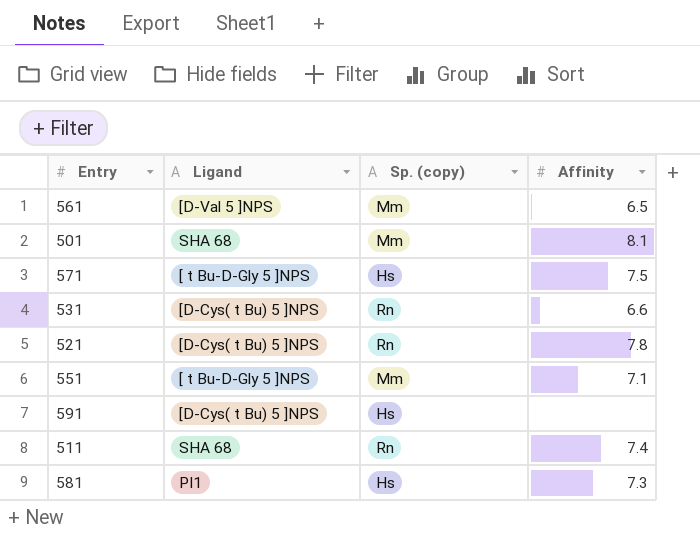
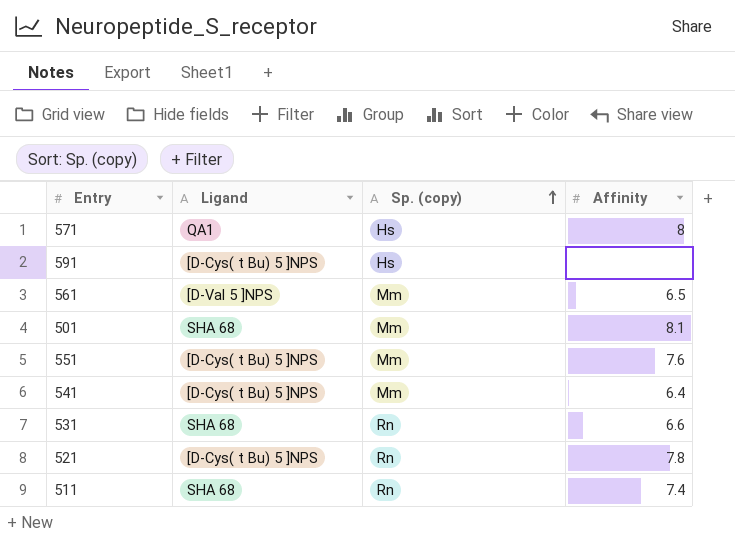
row order: none -> Sp. (copy) ascending
row 581: PI1 | Hs | 7.3 -> none
571 | Ligand: [ t Bu-D-Gly 5 ]NPS -> QA1
571 | Affinity: 7.5 -> 8
551 | Ligand: [ t Bu-D-Gly 5 ]NPS -> [D-Cys( t Bu) 5 ]NPS
551 | Affinity: 7.1 -> 7.6
row 541: none -> [D-Cys( t Bu) 5 ]NPS | Mm | 6.4
531 | Ligand: [D-Cys( t Bu) 5 ]NPS -> SHA 68

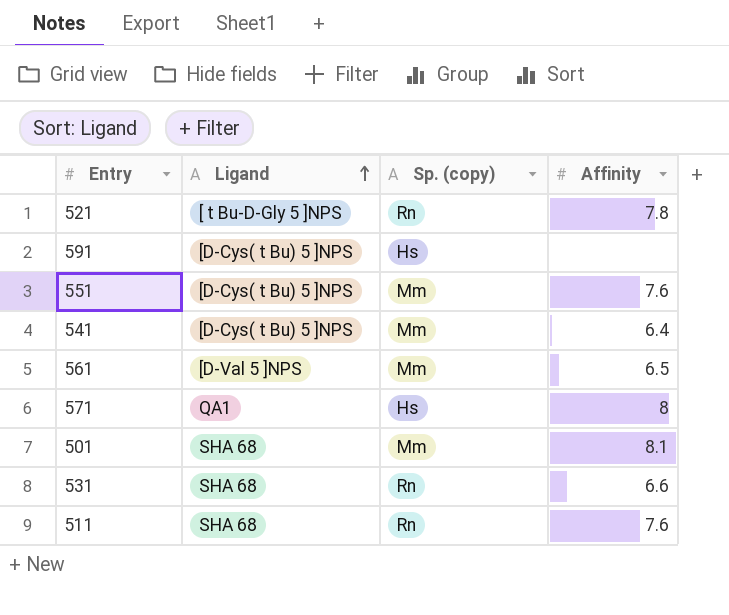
row order: Sp. (copy) ascending -> Ligand ascending
521 | Ligand: [D-Cys( t Bu) 5 ]NPS -> [ t Bu-D-Gly 5 ]NPS
511 | Affinity: 7.4 -> 7.6

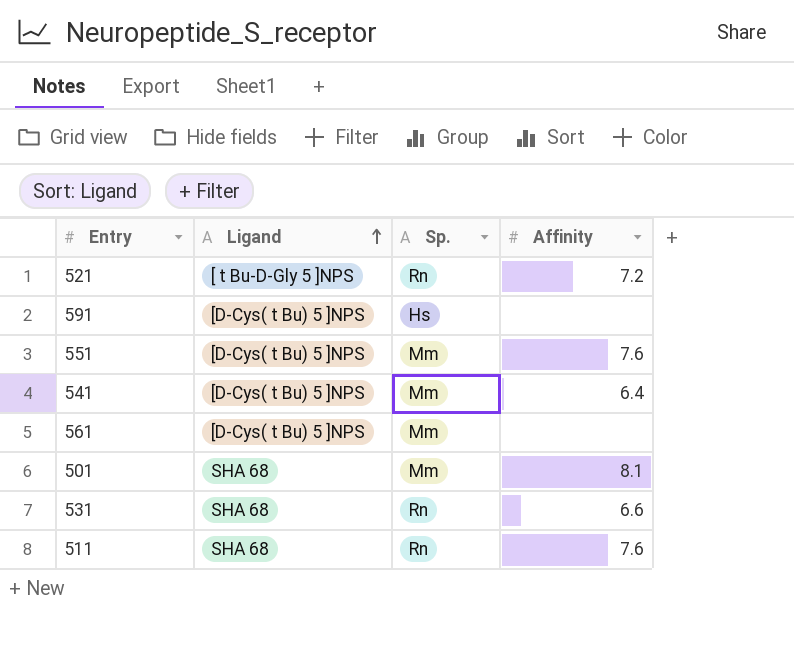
column name: Sp. (copy) -> Sp.
row 571: QA1 | Hs | 8 -> none
521 | Affinity: 7.8 -> 7.2
561 | Ligand: [D-Val 5 ]NPS -> [D-Cys( t Bu) 5 ]NPS
561 | Affinity: 6.5 -> none

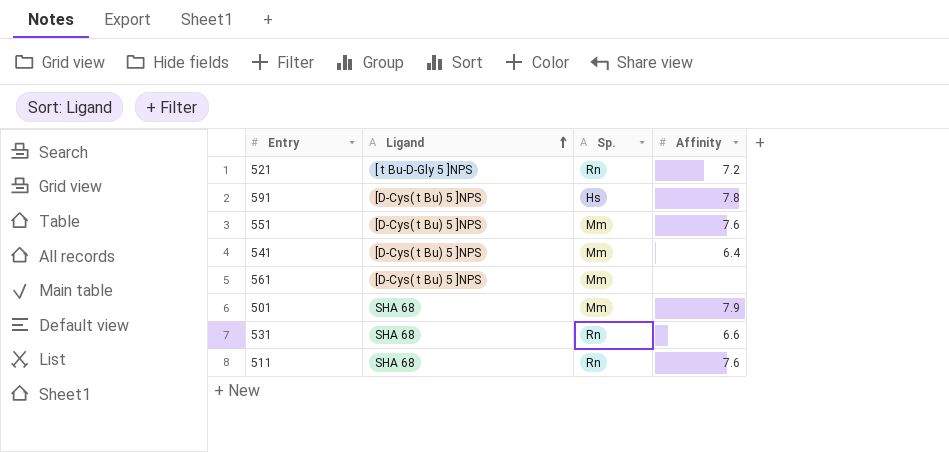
591 | Affinity: none -> 7.8
501 | Affinity: 8.1 -> 7.9

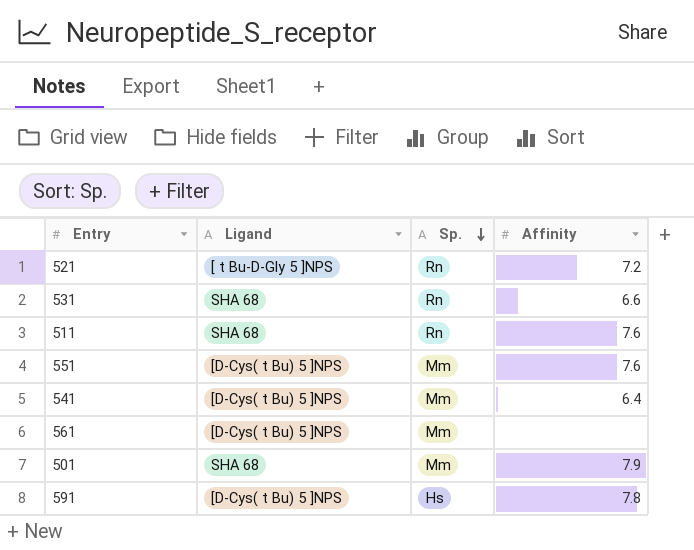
row order: Ligand ascending -> Sp. descending

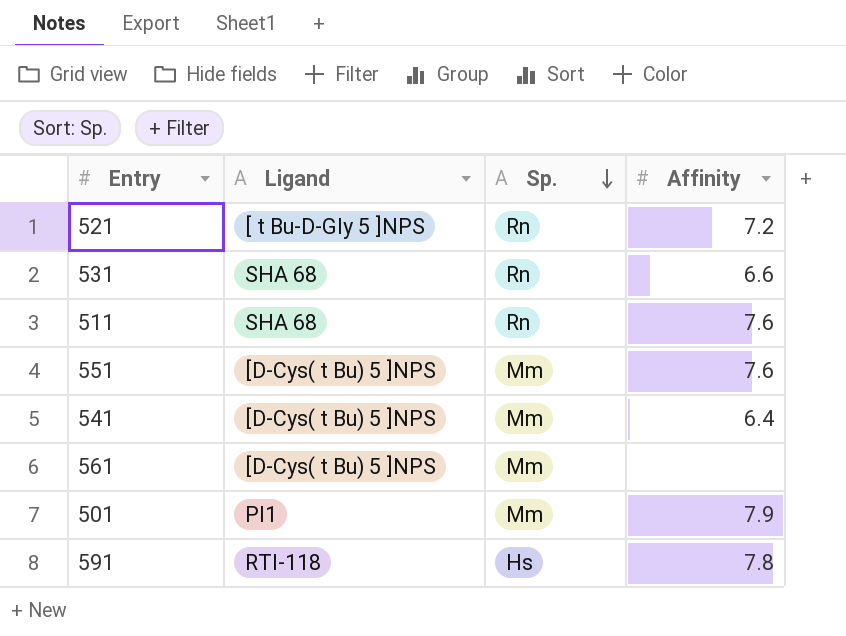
501 | Ligand: SHA 68 -> PI1
591 | Ligand: [D-Cys( t Bu) 5 ]NPS -> RTI-118

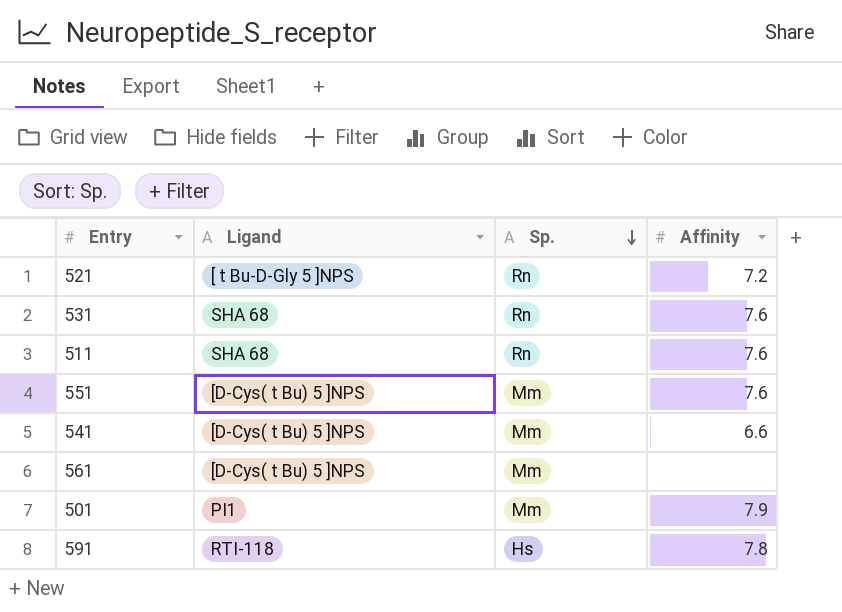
531 | Affinity: 6.6 -> 7.6
541 | Affinity: 6.4 -> 6.6

